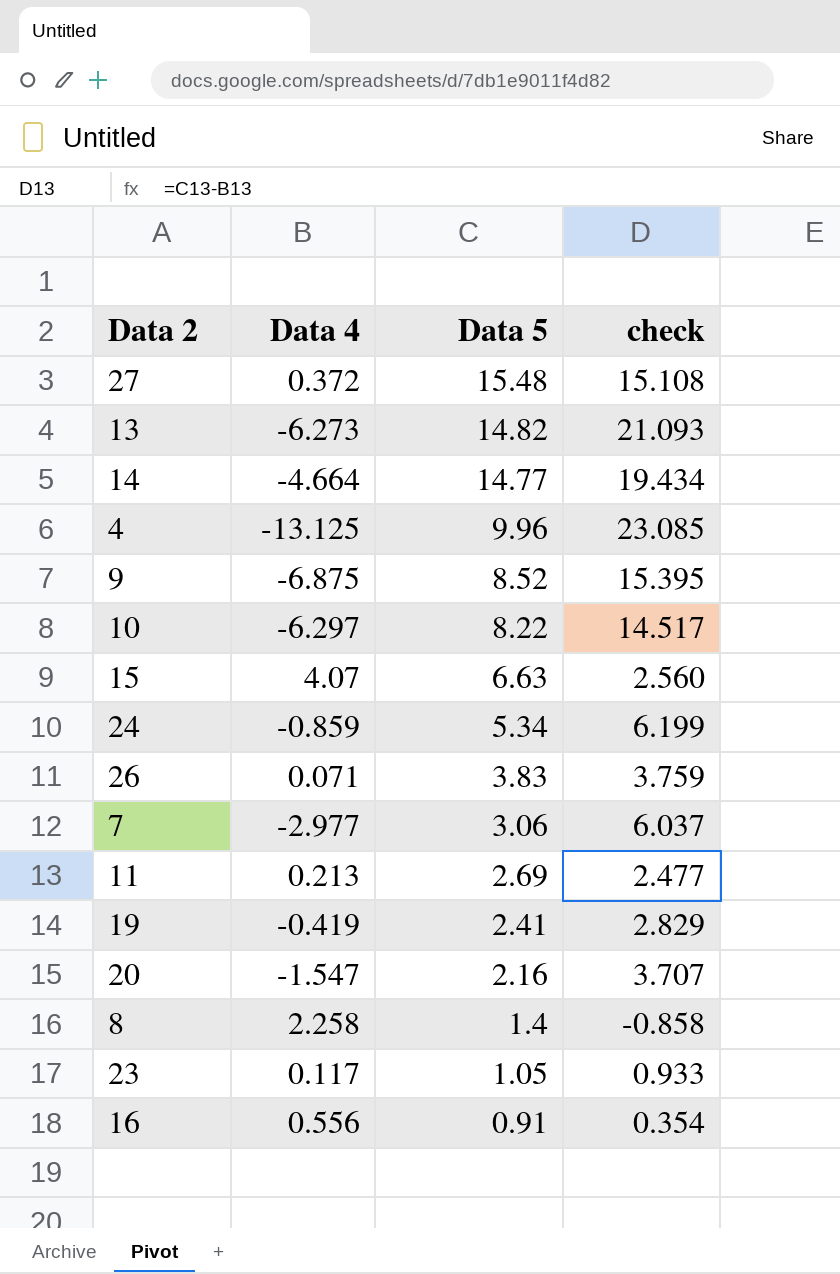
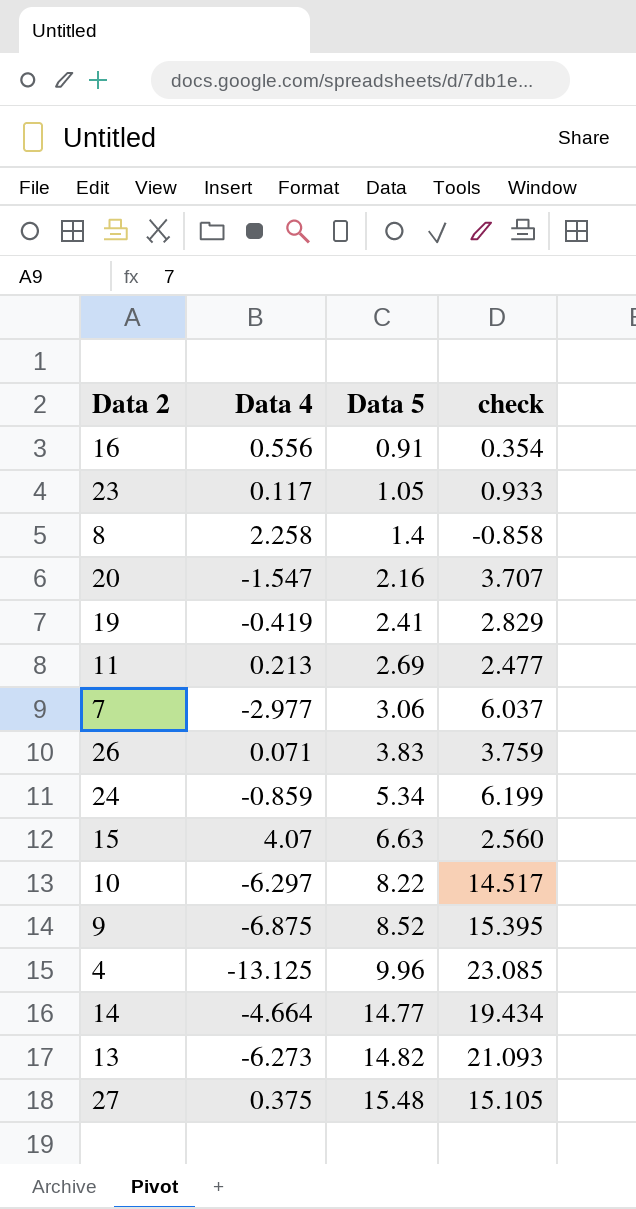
row order: Data 5 descending -> Data 5 ascending
27 | Data 4: 0.372 -> 0.375
27 | check: 15.108 -> 15.105

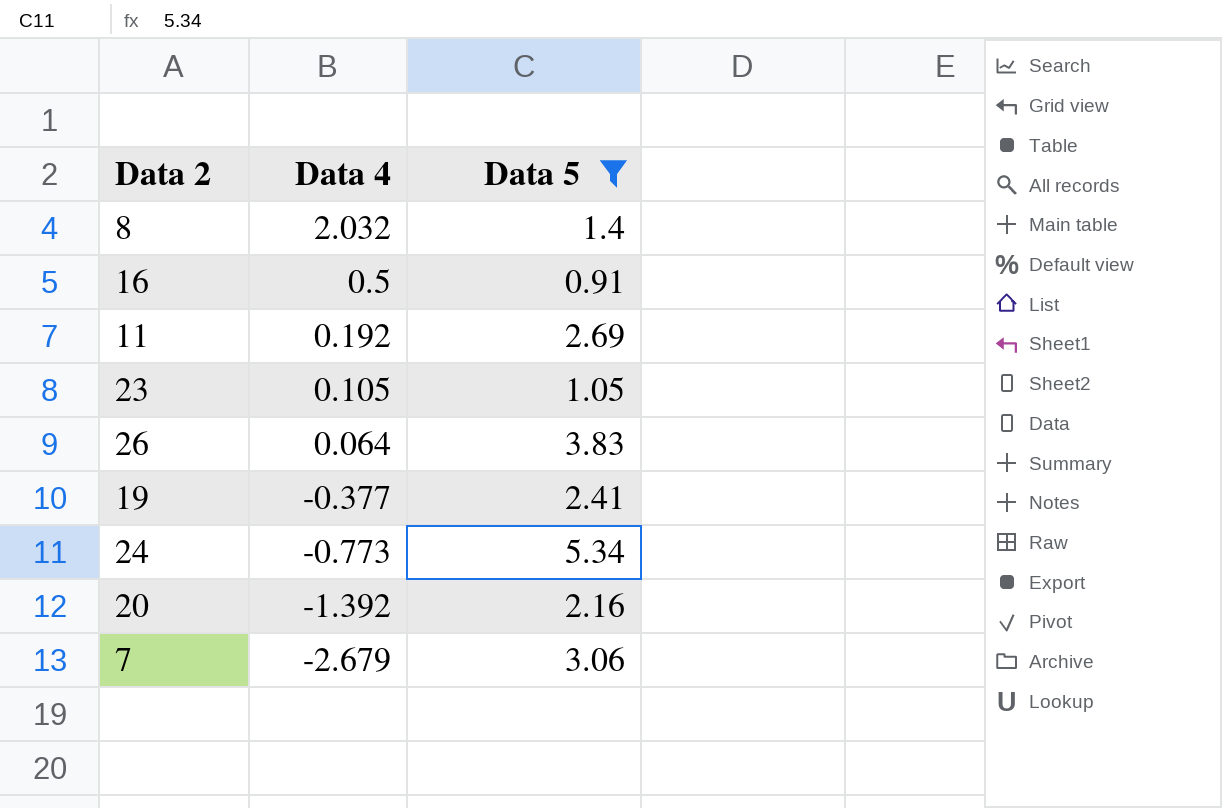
filter: none -> Data 5 <= 5.34
row order: Data 5 ascending -> Data 4 descending
column check | formula: [Data 5] - [Data 4] -> none
8 | Data 4: 2.258 -> 2.032
16 | Data 4: 0.556 -> 0.5
11 | Data 4: 0.213 -> 0.192
23 | Data 4: 0.117 -> 0.105
26 | Data 4: 0.071 -> 0.064
19 | Data 4: -0.419 -> -0.377
24 | Data 4: -0.859 -> -0.773
20 | Data 4: -1.547 -> -1.392
7 | Data 4: -2.977 -> -2.679

